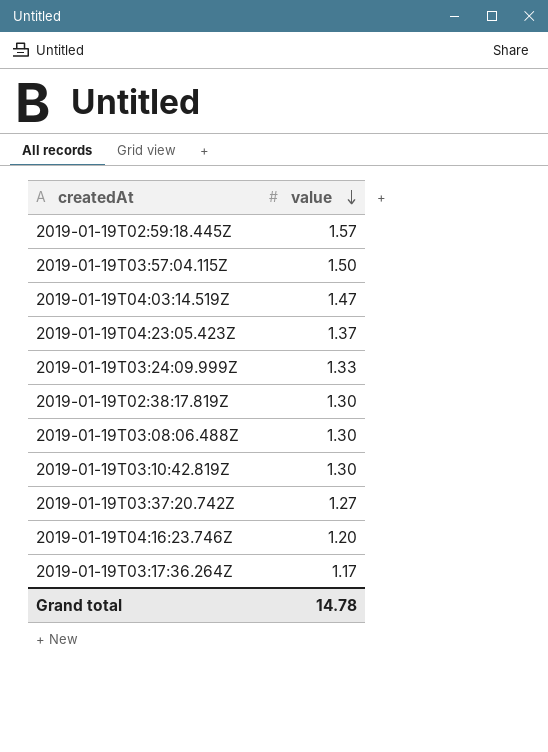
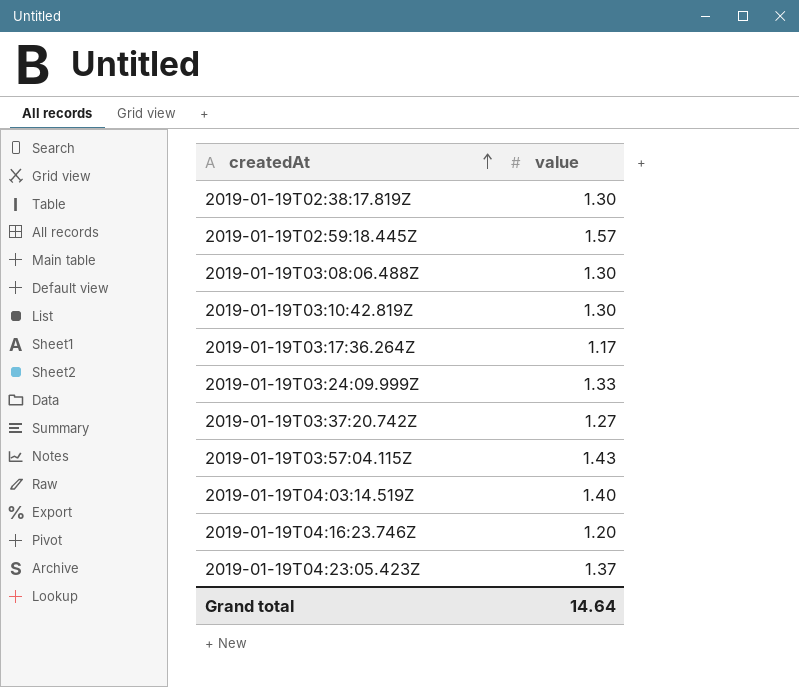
row order: value descending -> createdAt ascending
2019-01-19T03:57:04.115Z | value: 1.50 -> 1.43
2019-01-19T04:03:14.519Z | value: 1.47 -> 1.40
Grand total | value: 14.78 -> 14.64

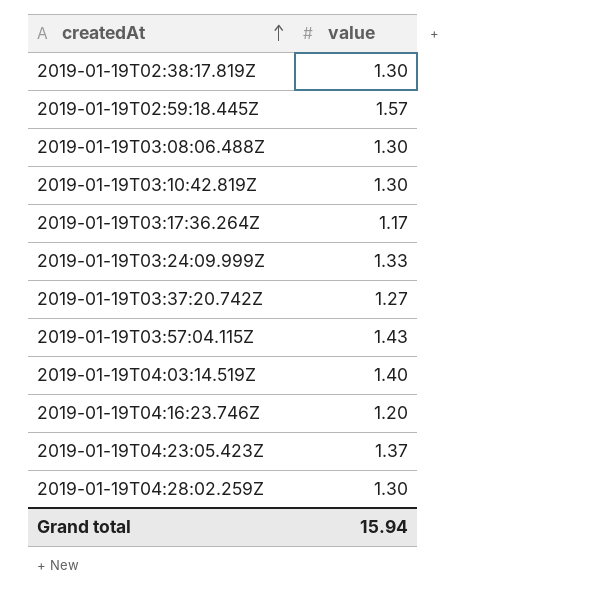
row 2019-01-19T04:28:02.259Z: none -> 1.30
Grand total | value: 14.64 -> 15.94

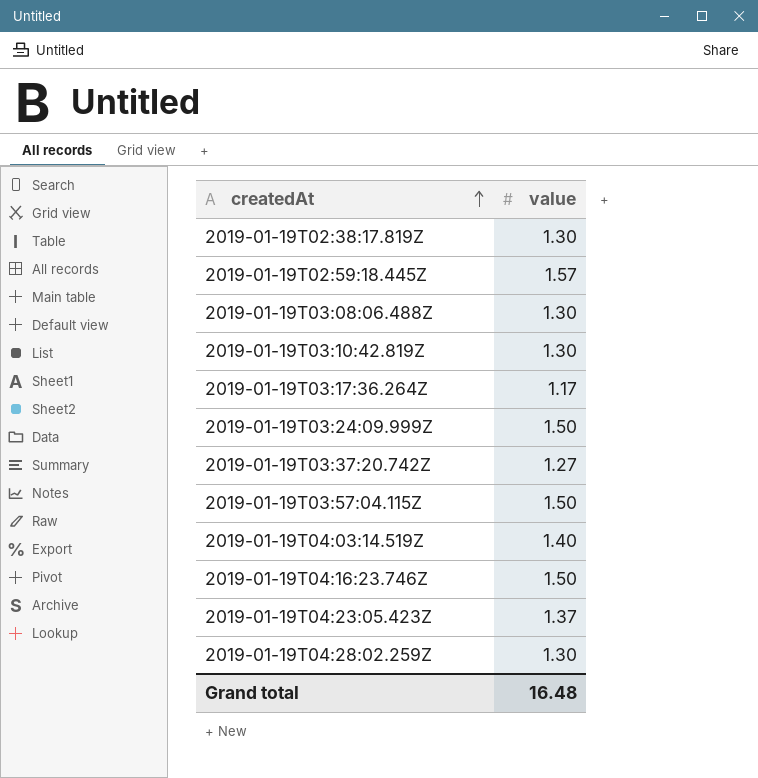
2019-01-19T03:24:09.999Z | value: 1.33 -> 1.50
2019-01-19T03:57:04.115Z | value: 1.43 -> 1.50
2019-01-19T04:16:23.746Z | value: 1.20 -> 1.50
Grand total | value: 15.94 -> 16.48

